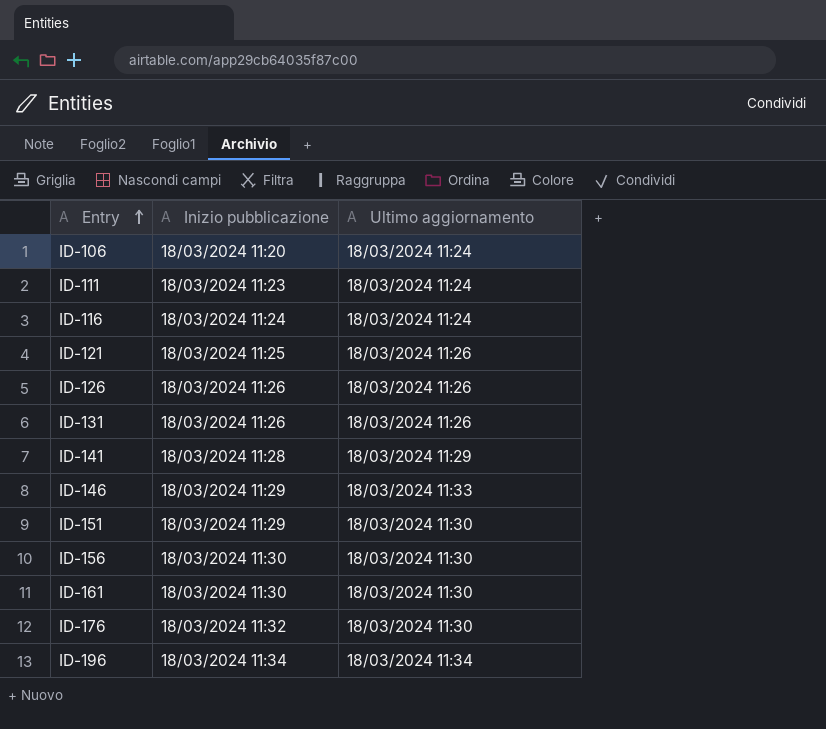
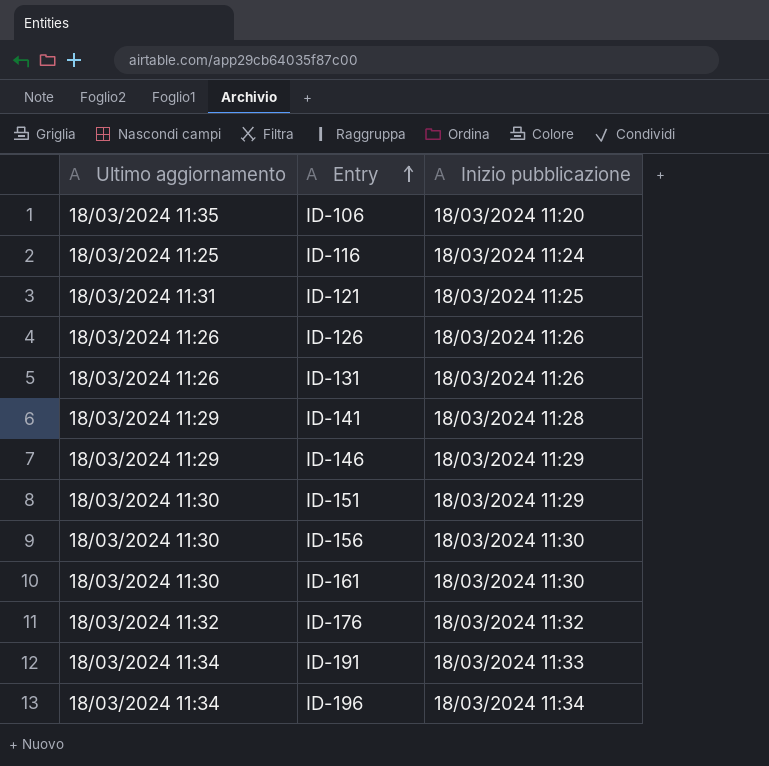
column Ultimo aggiornamento | position: 3 -> 1
row ID-111: 18/03/2024 11:23 | 18/03/2024 11:24 -> none
ID-106 | Ultimo aggiornamento: 18/03/2024 11:24 -> 18/03/2024 11:35
ID-116 | Ultimo aggiornamento: 18/03/2024 11:24 -> 18/03/2024 11:25
ID-121 | Ultimo aggiornamento: 18/03/2024 11:26 -> 18/03/2024 11:31
ID-146 | Ultimo aggiornamento: 18/03/2024 11:33 -> 18/03/2024 11:29
ID-176 | Ultimo aggiornamento: 18/03/2024 11:30 -> 18/03/2024 11:32
row ID-191: none -> 18/03/2024 11:34 | 18/03/2024 11:33

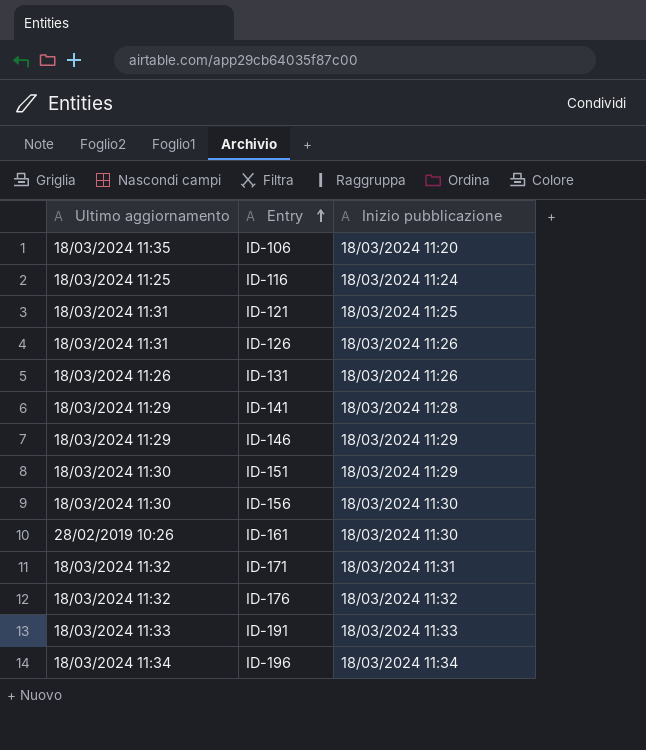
ID-126 | Ultimo aggiornamento: 18/03/2024 11:26 -> 18/03/2024 11:31
ID-161 | Ultimo aggiornamento: 18/03/2024 11:30 -> 28/02/2019 10:26
row ID-171: none -> 18/03/2024 11:32 | 18/03/2024 11:31
ID-191 | Ultimo aggiornamento: 18/03/2024 11:34 -> 18/03/2024 11:33

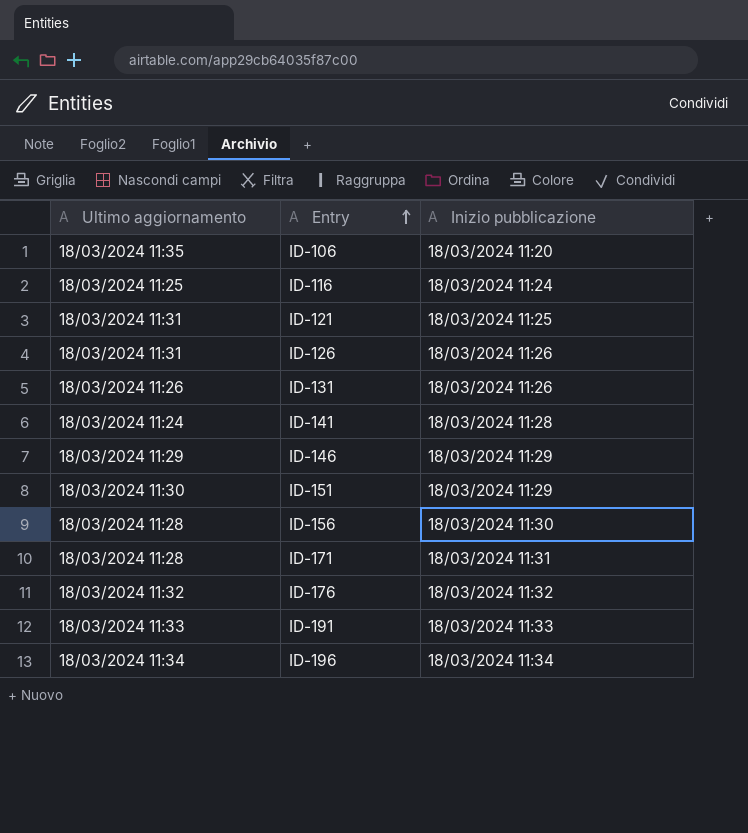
row ID-161: 28/02/2019 10:26 | 18/03/2024 11:30 -> none
ID-141 | Ultimo aggiornamento: 18/03/2024 11:29 -> 18/03/2024 11:24
ID-156 | Ultimo aggiornamento: 18/03/2024 11:30 -> 18/03/2024 11:28
ID-171 | Ultimo aggiornamento: 18/03/2024 11:32 -> 18/03/2024 11:28

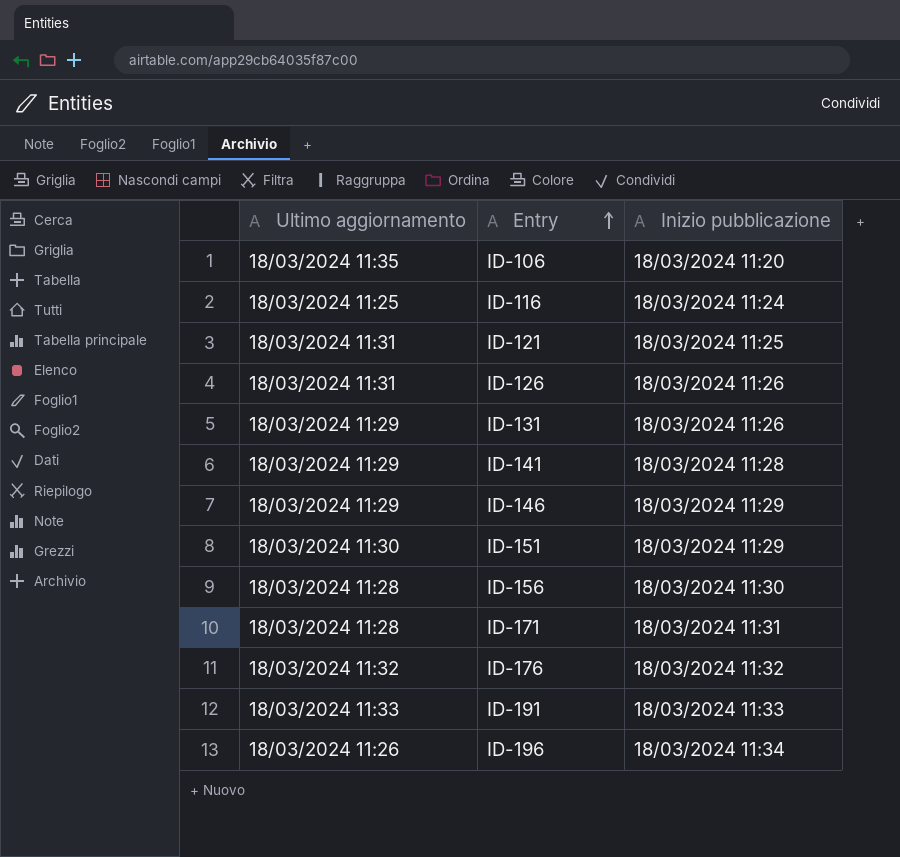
ID-131 | Ultimo aggiornamento: 18/03/2024 11:26 -> 18/03/2024 11:29
ID-141 | Ultimo aggiornamento: 18/03/2024 11:24 -> 18/03/2024 11:29
ID-196 | Ultimo aggiornamento: 18/03/2024 11:34 -> 18/03/2024 11:26

